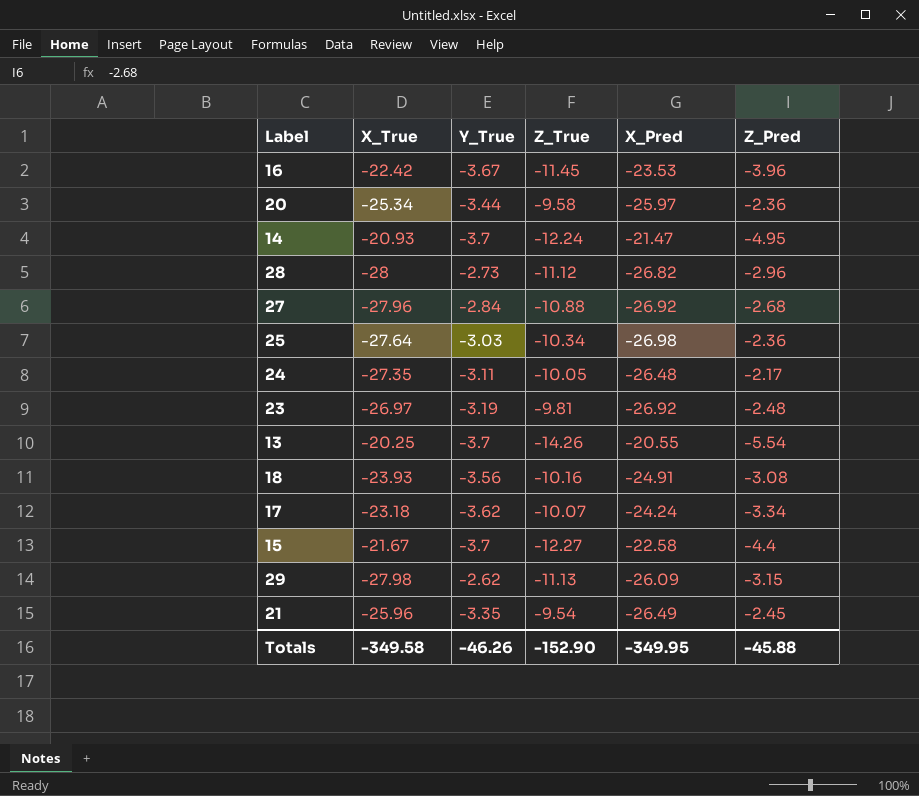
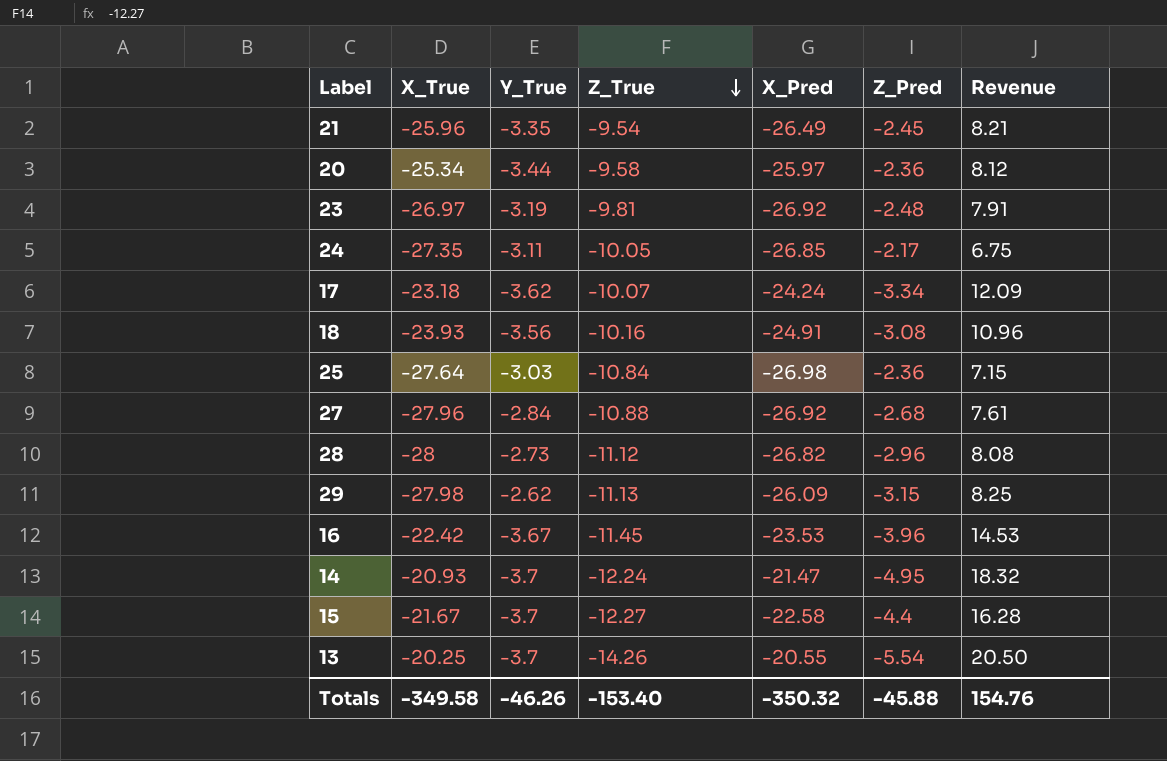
row order: none -> Z_True descending
column Revenue | formula: none -> [Y_True] * [Z_Pred]
24 | X_Pred: -26.48 -> -26.85
25 | Z_True: -10.34 -> -10.84
Totals | Z_True: -152.90 -> -153.40
Totals | X_Pred: -349.95 -> -350.32

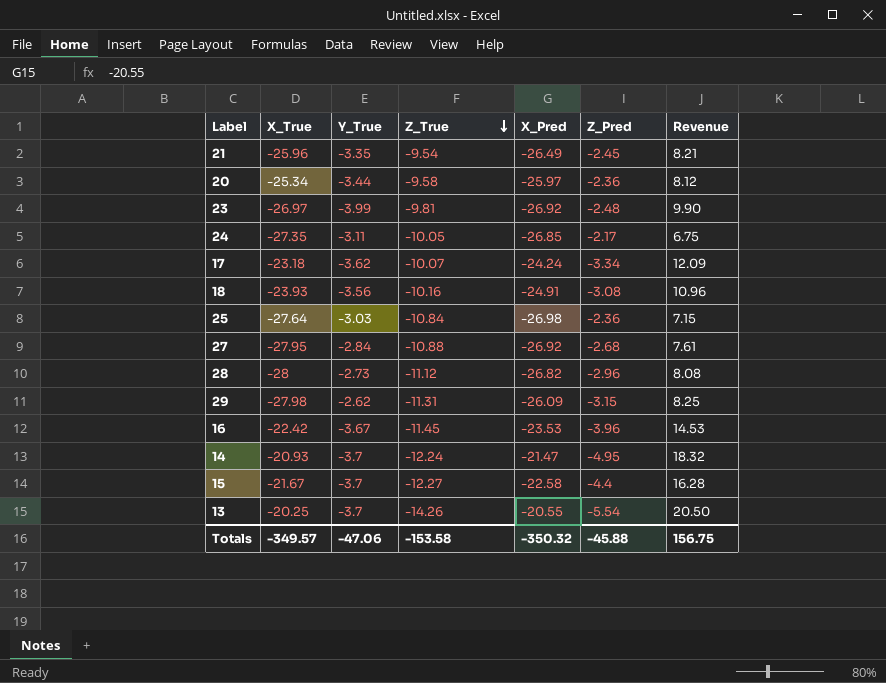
23 | Y_True: -3.19 -> -3.99
23 | Revenue: 7.91 -> 9.90
27 | X_True: -27.96 -> -27.95
29 | Z_True: -11.13 -> -11.31
Totals | X_True: -349.58 -> -349.57
Totals | Y_True: -46.26 -> -47.06
Totals | Z_True: -153.40 -> -153.58
Totals | Revenue: 154.76 -> 156.75

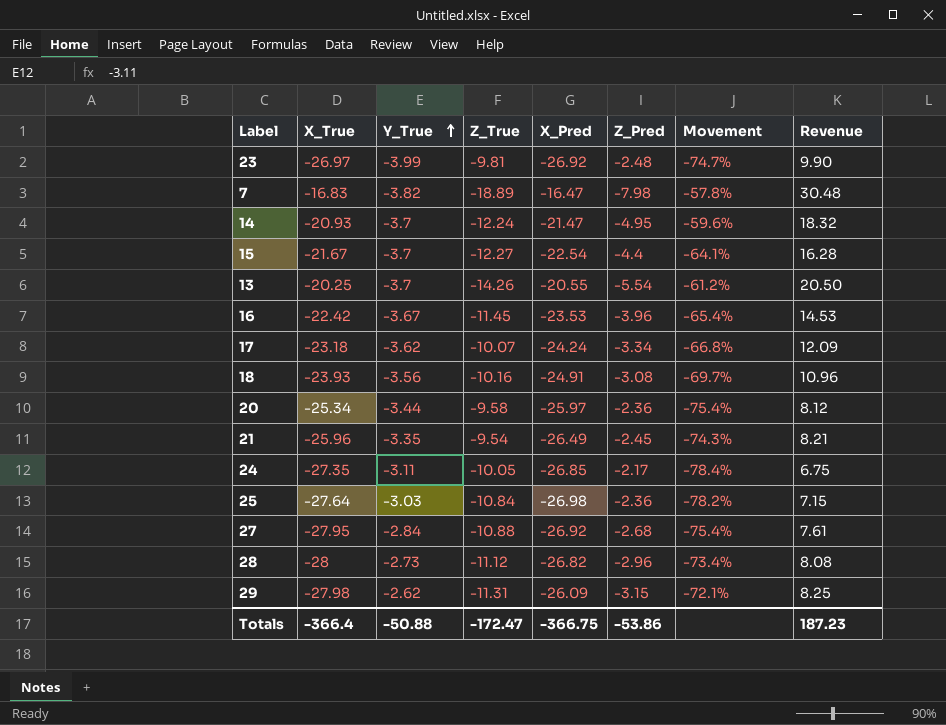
row order: Z_True descending -> Y_True ascending
column Movement | formula: none -> ([Z_Pred] - [Z_True]) / [Z_True]
row 7: none -> -16.83 | -3.82 | -18.89 | -16.47 | -7.98 | -57.8% | 30.48
15 | X_Pred: -22.58 -> -22.54
Totals | X_True: -349.57 -> -366.4
Totals | Y_True: -47.06 -> -50.88
Totals | Z_True: -153.58 -> -172.47
Totals | X_Pred: -350.32 -> -366.75
Totals | Z_Pred: -45.88 -> -53.86
Totals | Revenue: 156.75 -> 187.23

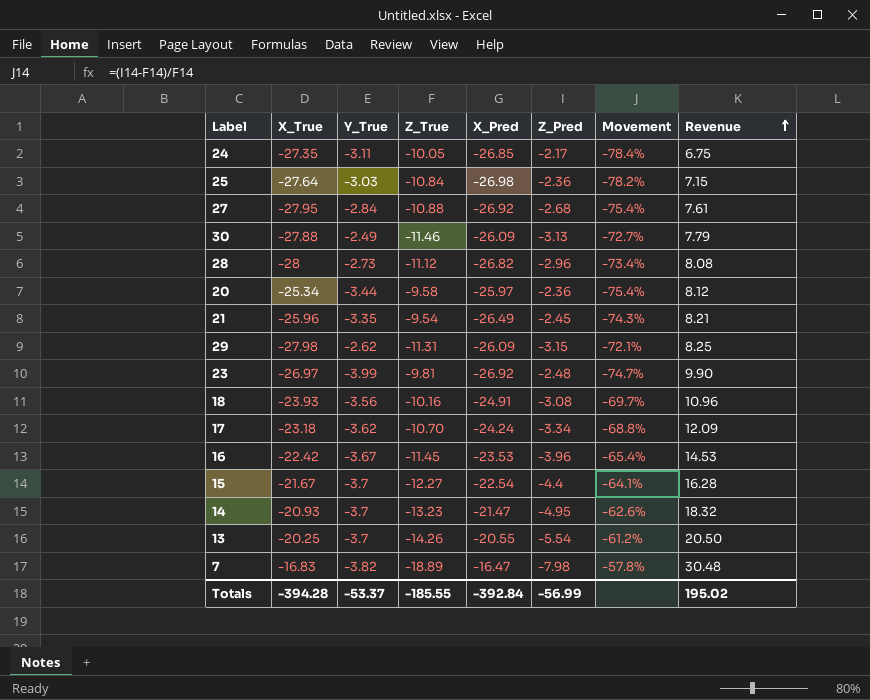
row order: Y_True ascending -> Revenue ascending
row 30: none -> -27.88 | -2.49 | -11.46 | -26.09 | -3.13 | -72.7% | 7.79
17 | Z_True: -10.07 -> -10.70
17 | Movement: -66.8% -> -68.8%
14 | Z_True: -12.24 -> -13.23
14 | Movement: -59.6% -> -62.6%
Totals | X_True: -366.4 -> -394.28
Totals | Y_True: -50.88 -> -53.37
Totals | Z_True: -172.47 -> -185.55
Totals | X_Pred: -366.75 -> -392.84
Totals | Z_Pred: -53.86 -> -56.99
Totals | Revenue: 187.23 -> 195.02

